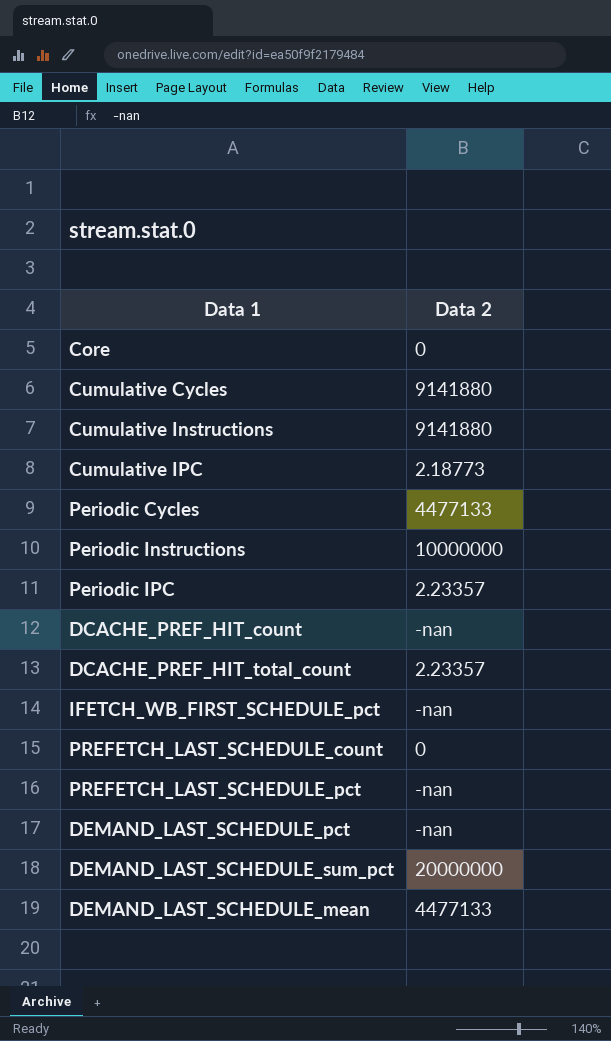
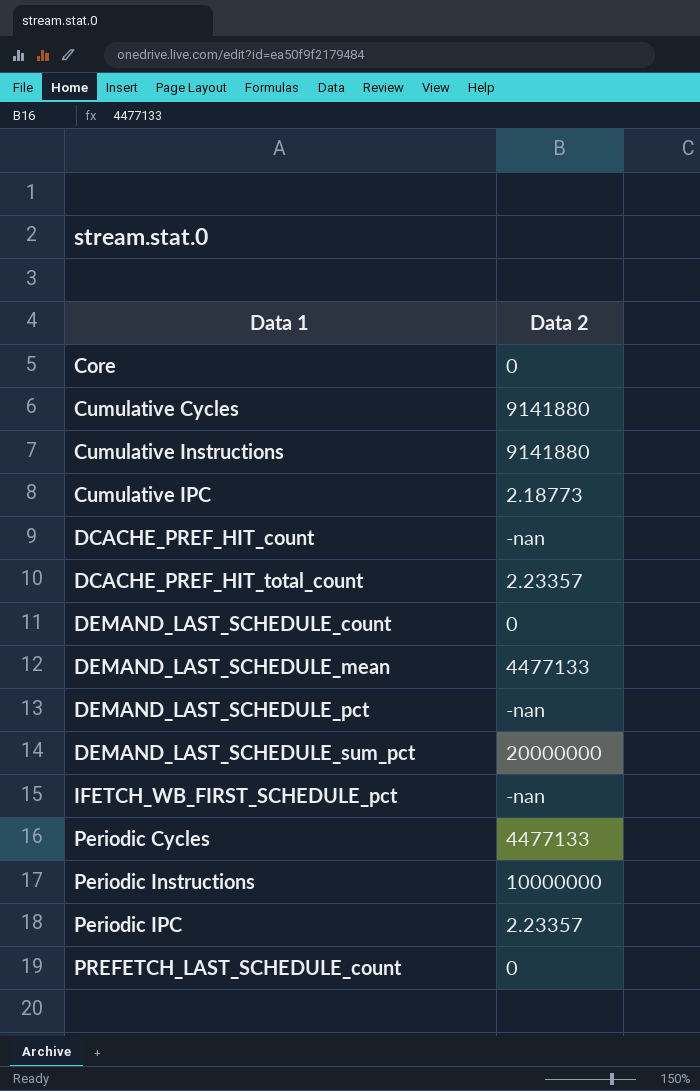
row order: none -> Data 1 ascending
row PREFETCH_LAST_SCHEDULE_pct: -nan -> none
row DEMAND_LAST_SCHEDULE_count: none -> 0

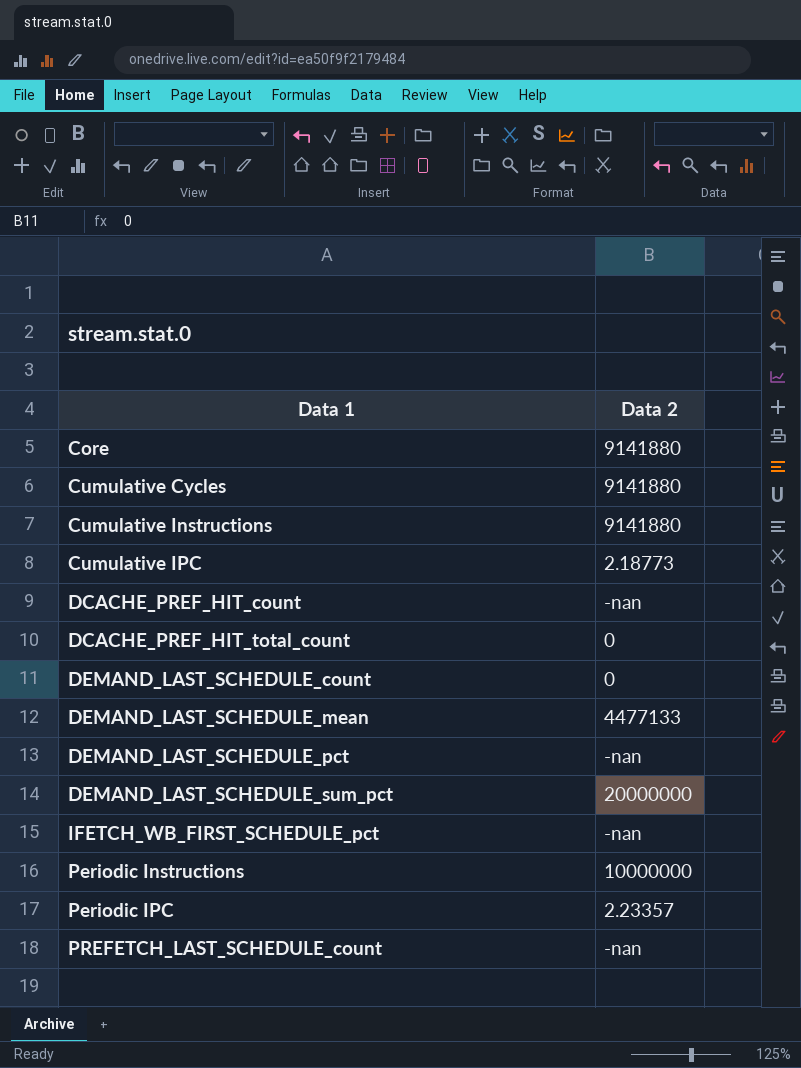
row Periodic Cycles: 4477133 -> none
Core | Data 2: 0 -> 9141880
DCACHE_PREF_HIT_total_count | Data 2: 2.23357 -> 0
PREFETCH_LAST_SCHEDULE_count | Data 2: 0 -> -nan

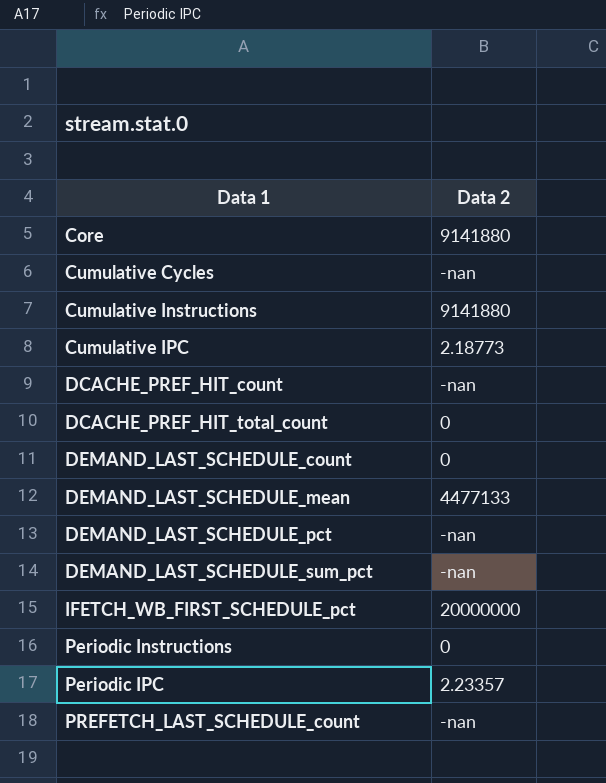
Cumulative Cycles | Data 2: 9141880 -> -nan
DEMAND_LAST_SCHEDULE_sum_pct | Data 2: 20000000 -> -nan
IFETCH_WB_FIRST_SCHEDULE_pct | Data 2: -nan -> 20000000
Periodic Instructions | Data 2: 10000000 -> 0

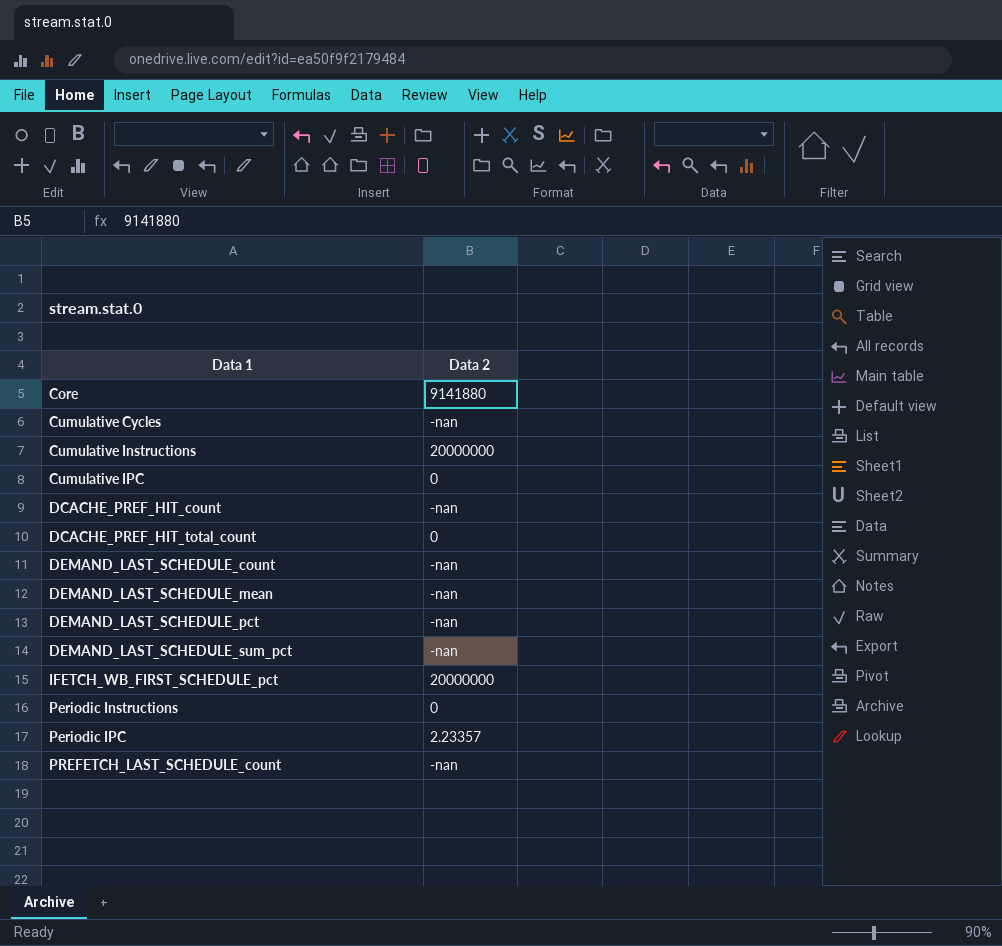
Cumulative Instructions | Data 2: 9141880 -> 20000000
Cumulative IPC | Data 2: 2.18773 -> 0
DEMAND_LAST_SCHEDULE_count | Data 2: 0 -> -nan
DEMAND_LAST_SCHEDULE_mean | Data 2: 4477133 -> -nan

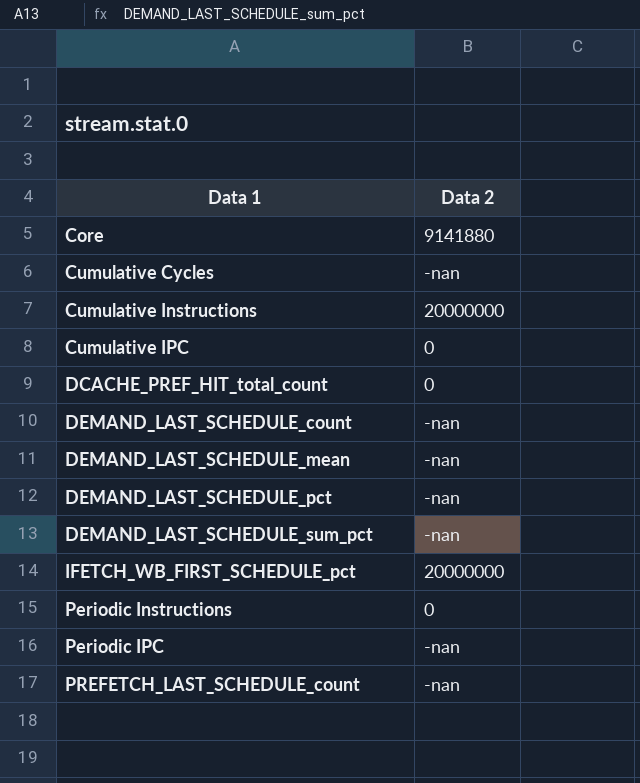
row DCACHE_PREF_HIT_count: -nan -> none
Periodic IPC | Data 2: 2.23357 -> -nan

